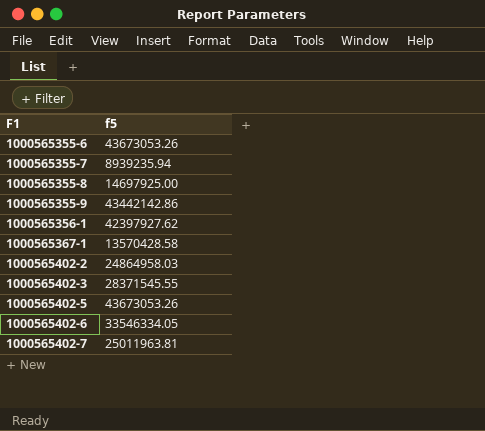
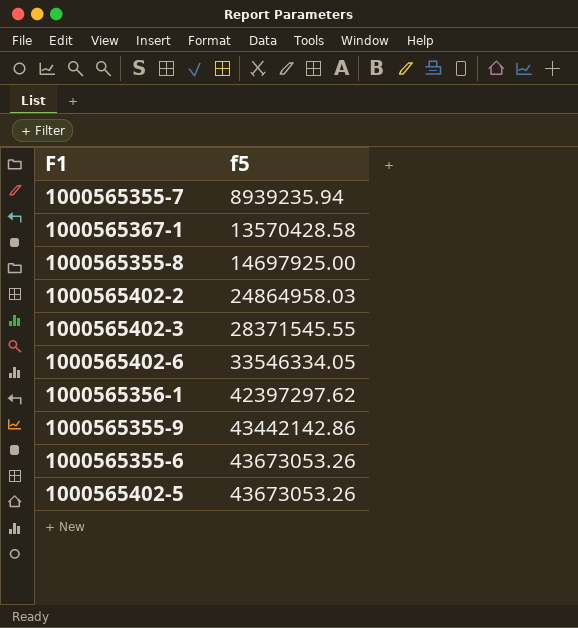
row order: F1 ascending -> f5 ascending
row 1000565402-7: 25011963.81 -> none
1000565356-1 | f5: 42397927.62 -> 42397297.62

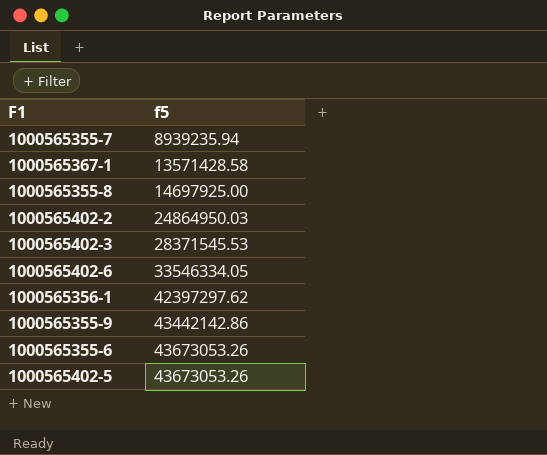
1000565367-1 | f5: 13570428.58 -> 13571428.58
1000565402-2 | f5: 24864958.03 -> 24864950.03
1000565402-3 | f5: 28371545.55 -> 28371545.53

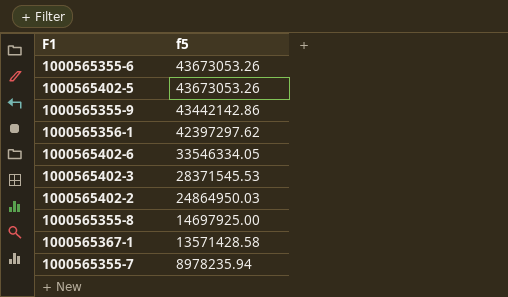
row order: f5 ascending -> f5 descending
1000565355-7 | f5: 8939235.94 -> 8978235.94

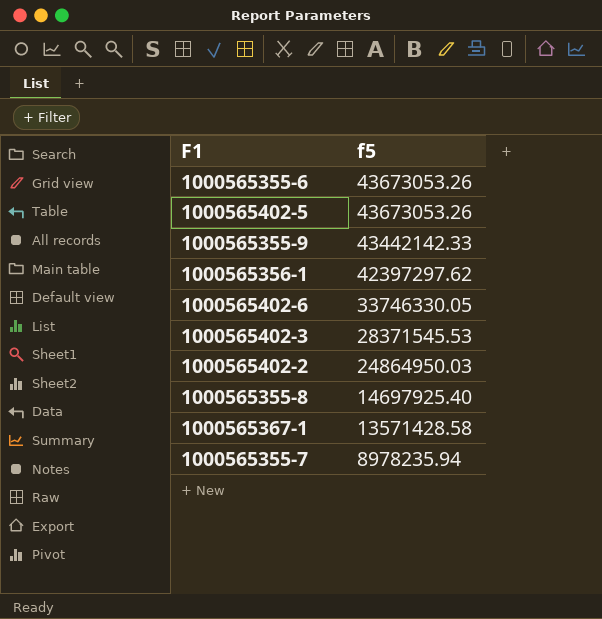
1000565355-9 | f5: 43442142.86 -> 43442142.33
1000565402-6 | f5: 33546334.05 -> 33746330.05
1000565355-8 | f5: 14697925.00 -> 14697925.40

